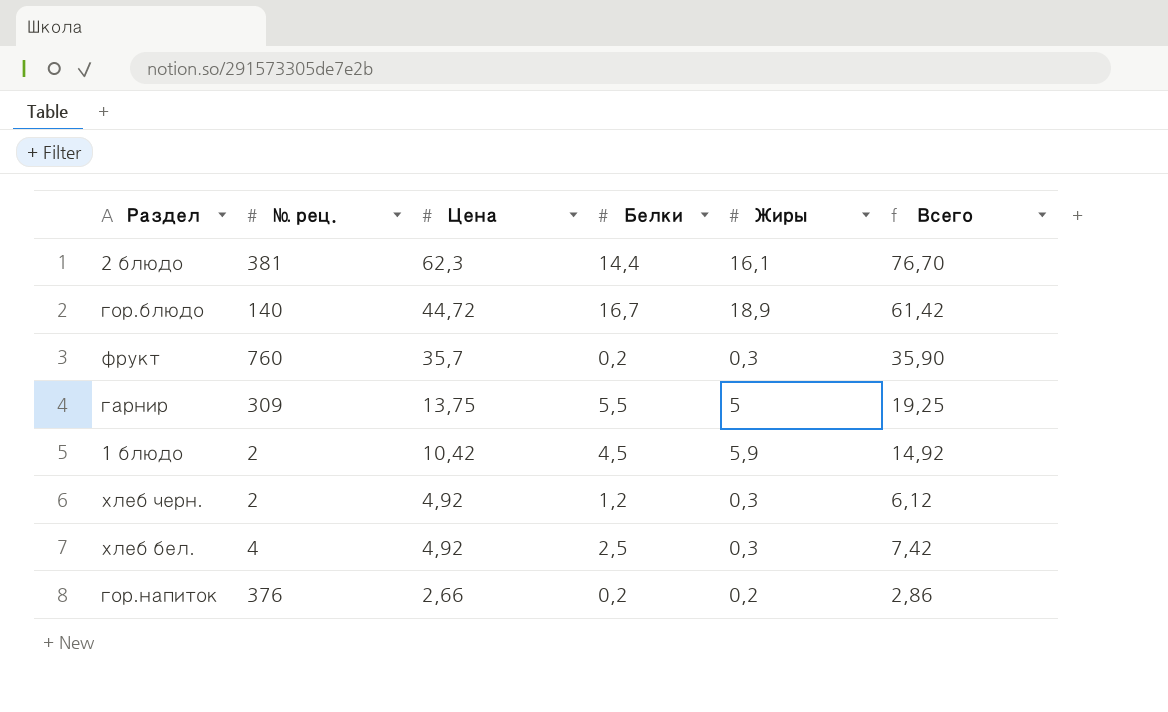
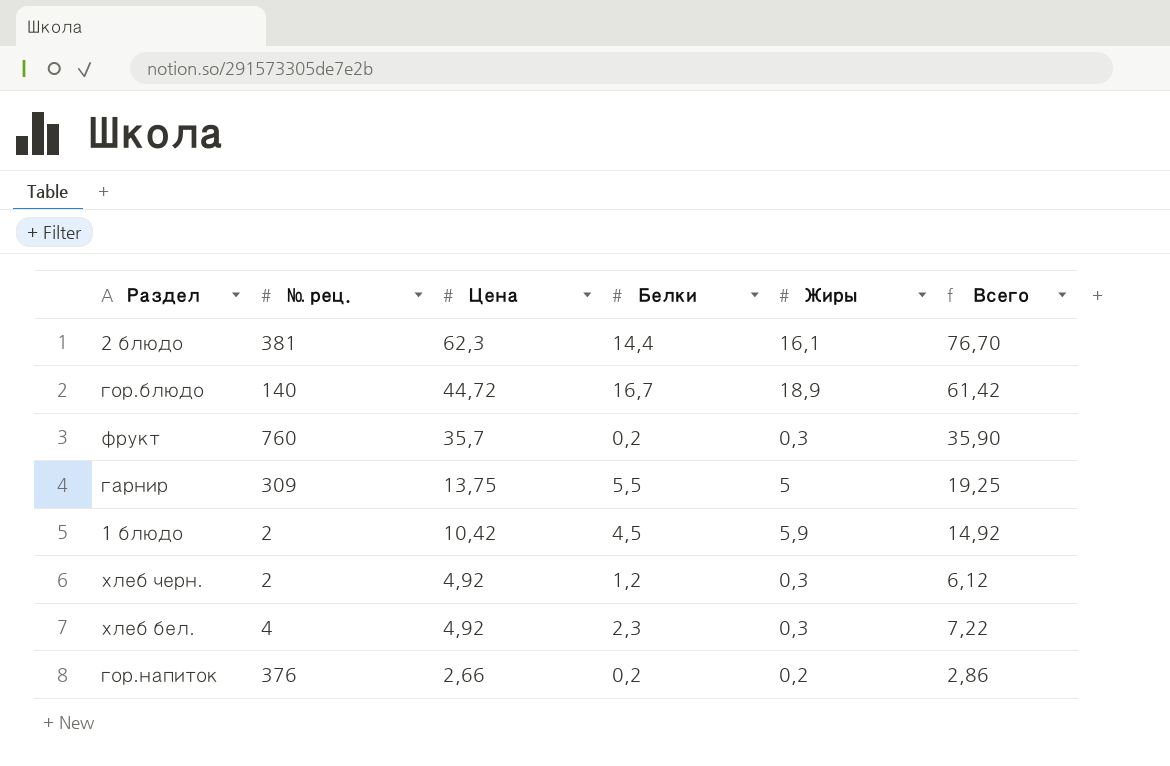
хлеб бел. | Белки: 2,5 -> 2,3
хлеб бел. | Всего: 7,42 -> 7,22

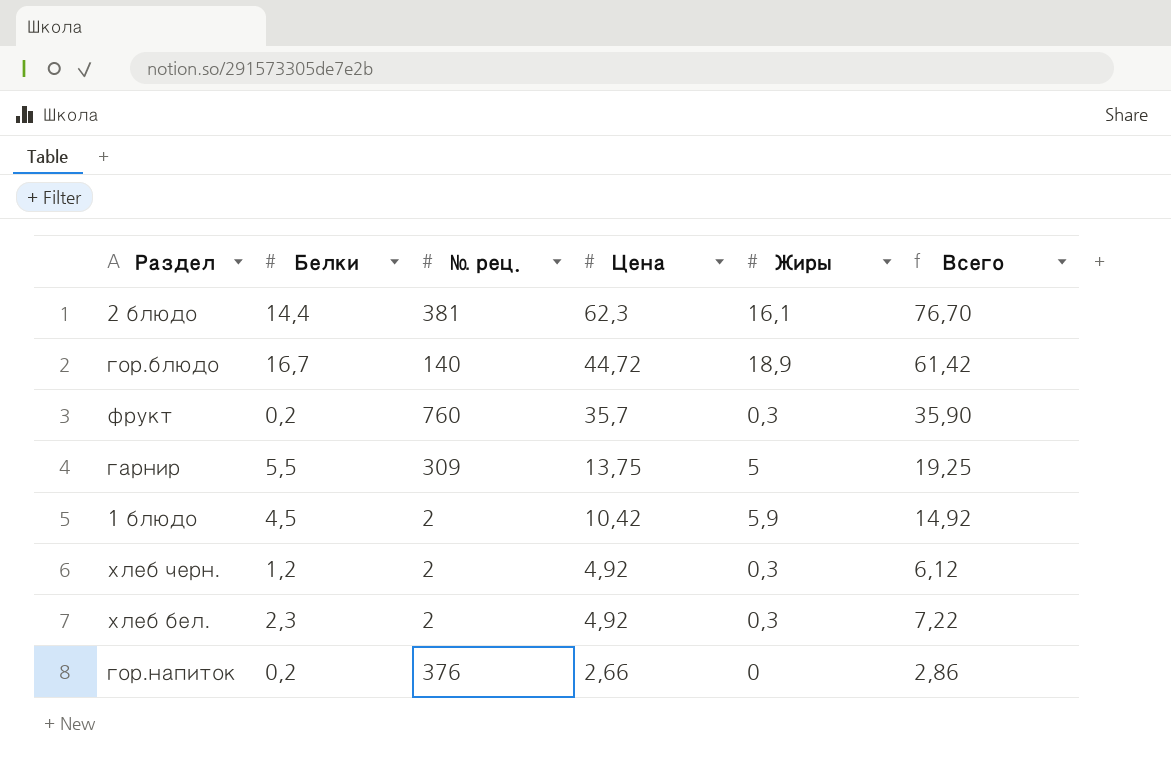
column Белки | position: 4 -> 2
хлеб бел. | № рец.: 4 -> 2
гор.напиток | Жиры: 0,2 -> 0

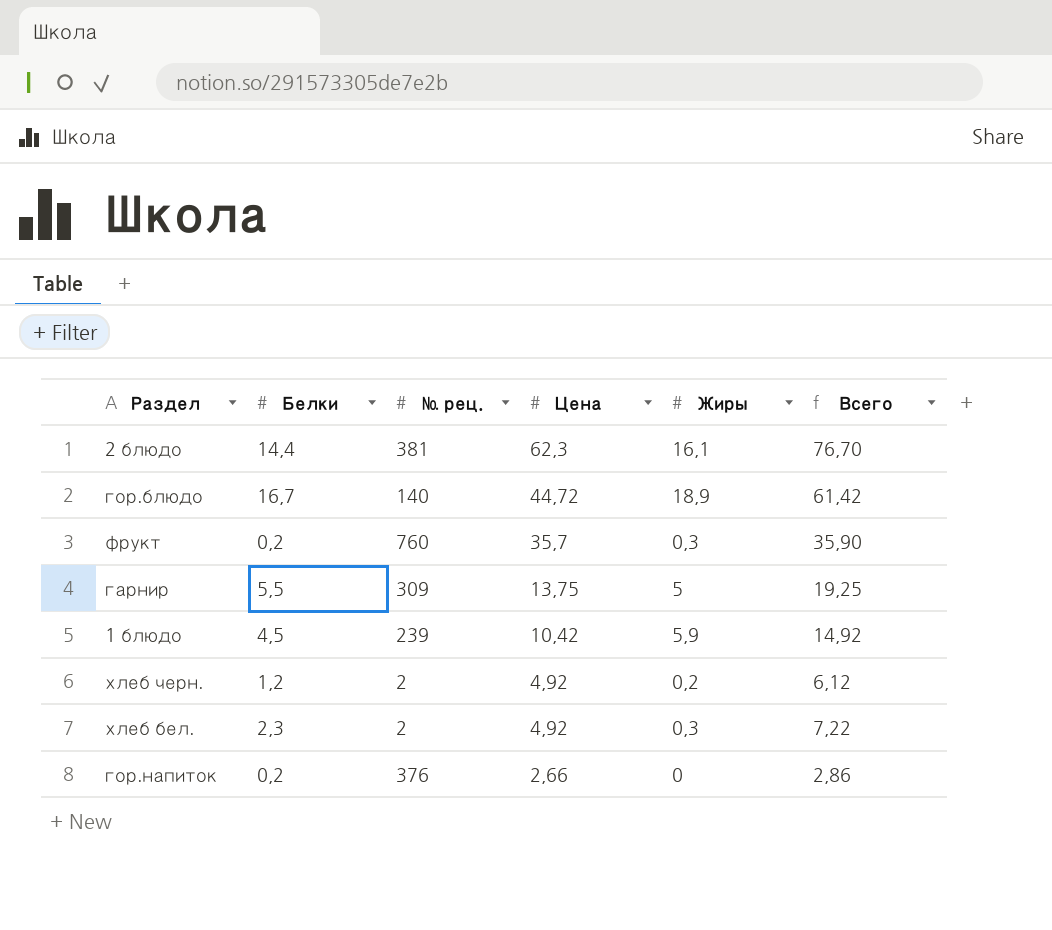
1 блюдо | № рец.: 2 -> 239
хлеб черн. | Жиры: 0,3 -> 0,2

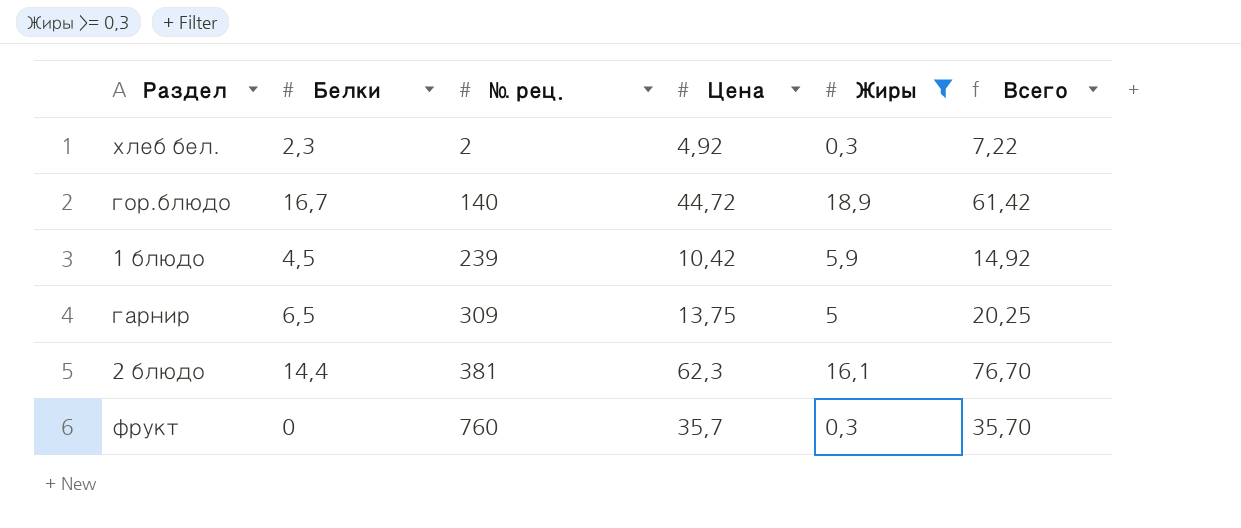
filter: none -> Жиры >= 0,3
row order: Цена descending -> № рец. ascending
гарнир | Белки: 5,5 -> 6,5
гарнир | Всего: 19,25 -> 20,25
фрукт | Белки: 0,2 -> 0
фрукт | Всего: 35,90 -> 35,70

